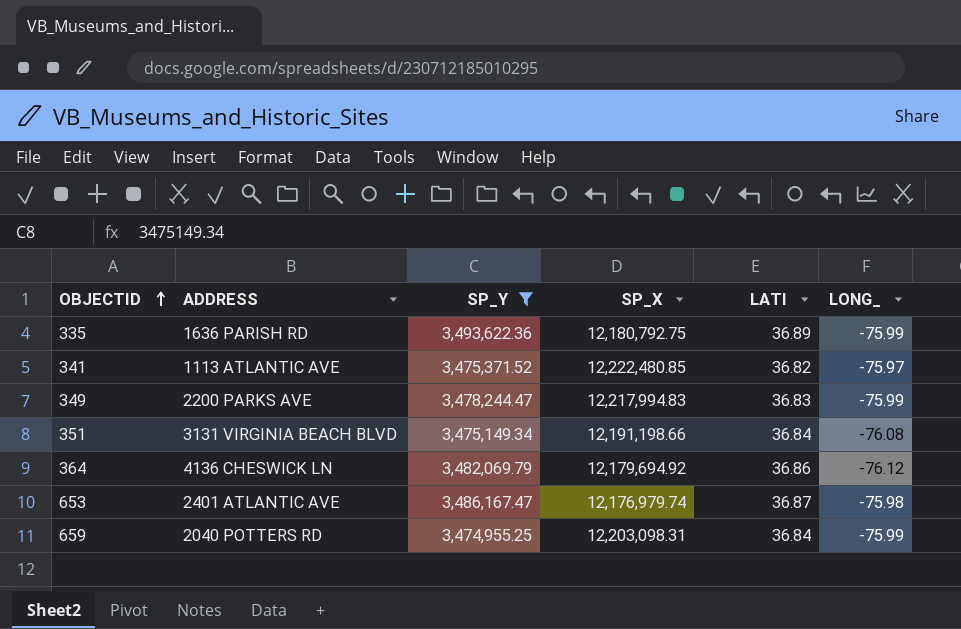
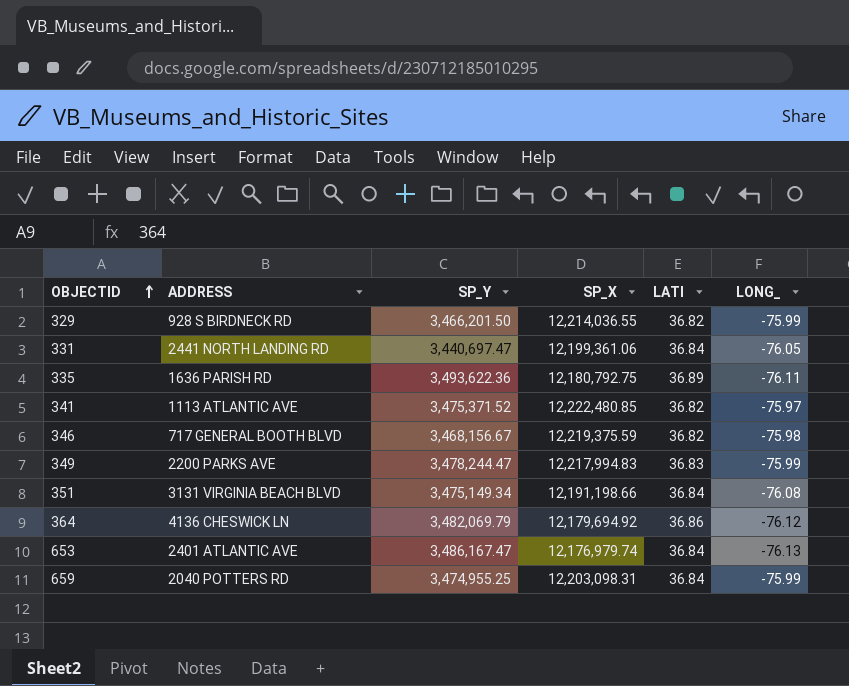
filter: SP_Y >= 3,474,955.25 -> none
335 | LONG_: -75.99 -> -76.11
653 | LATI: 36.87 -> 36.84
653 | LONG_: -75.98 -> -76.13

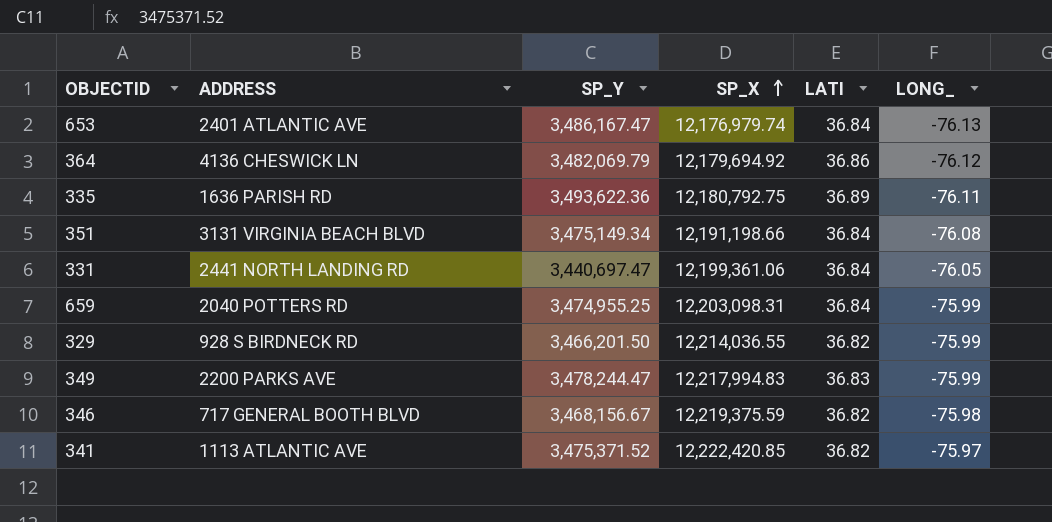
row order: OBJECTID ascending -> SP_X ascending
341 | SP_X: 12,222,480.85 -> 12,222,420.85

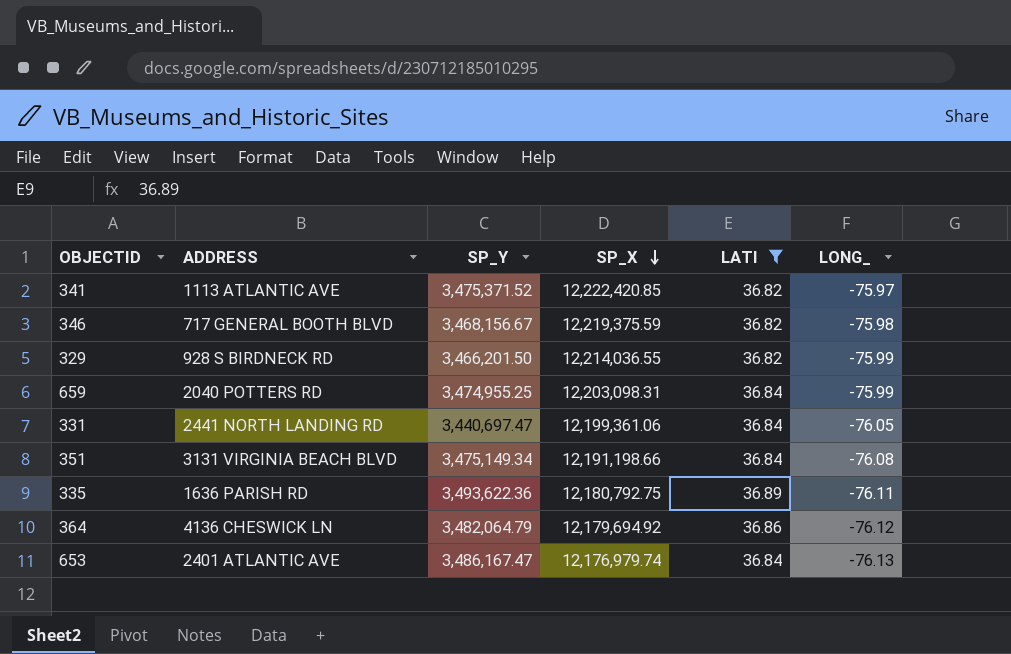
filter: none -> LATI != 36.83
row order: SP_X ascending -> SP_X descending
364 | SP_Y: 3,482,069.79 -> 3,482,064.79

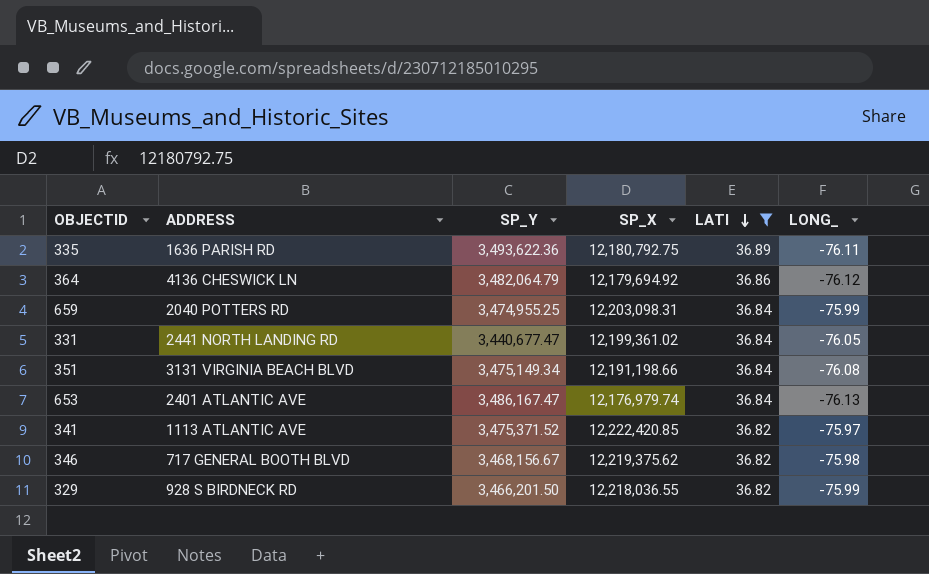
row order: SP_X descending -> LATI descending
331 | SP_Y: 3,440,697.47 -> 3,440,677.47
331 | SP_X: 12,199,361.06 -> 12,199,361.02
346 | SP_X: 12,219,375.59 -> 12,219,375.62
329 | SP_X: 12,214,036.55 -> 12,218,036.55

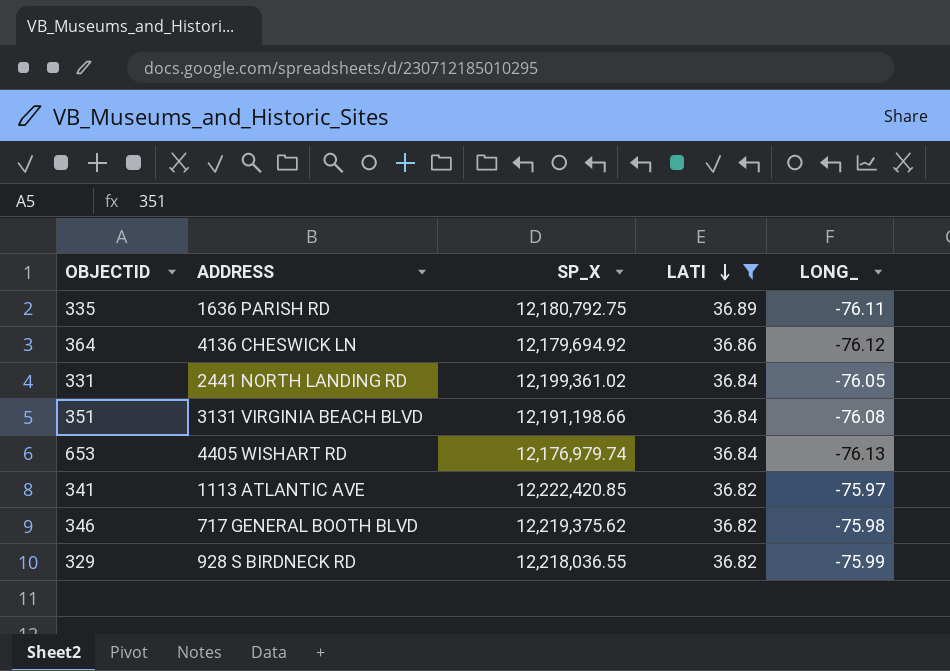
column SP_Y | position: 3 -> none
row 659: 2040 POTTERS RD | 3,474,955.25 | 12,203,098.31 | 36.84 | -75.99 -> none
653 | ADDRESS: 2401 ATLANTIC AVE -> 4405 WISHART RD

